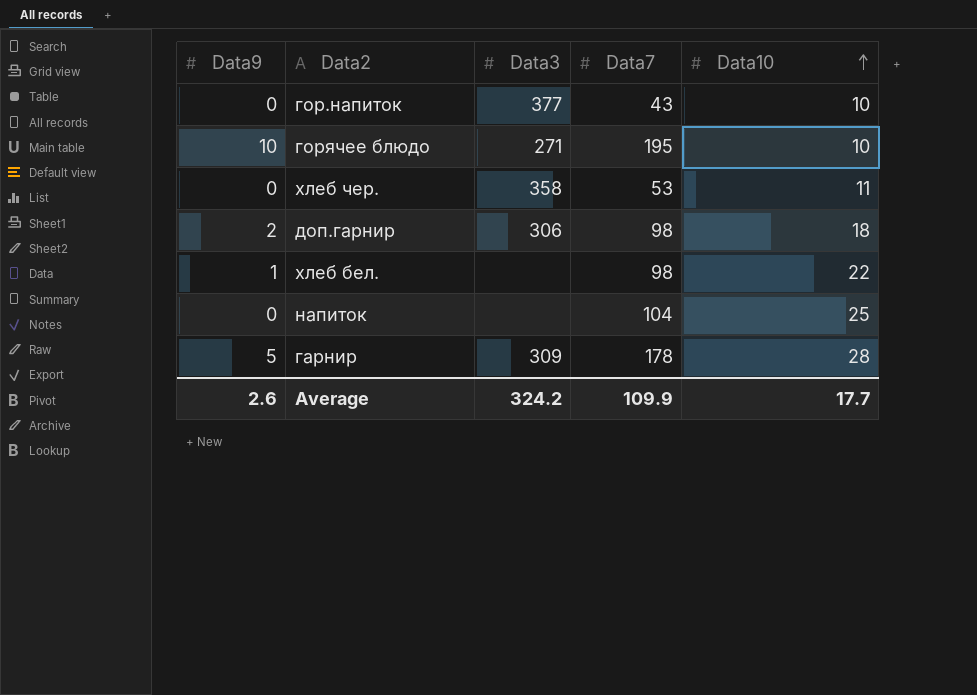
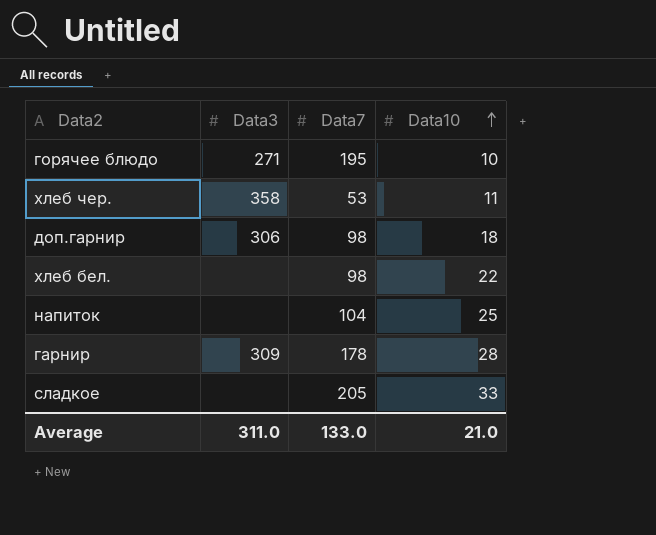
column Data9 | position: 1 -> none
row гор.напиток: 0 | 377 | 43 | 10 -> none
row сладкое: none -> none | 205 | 33
Average | Data3: 324.2 -> 311.0
Average | Data7: 109.9 -> 133.0
Average | Data10: 17.7 -> 21.0

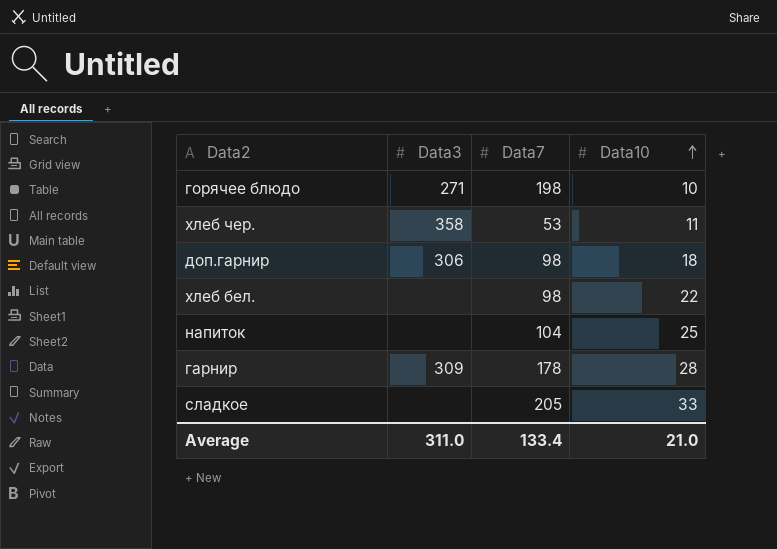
горячее блюдо | Data7: 195 -> 198
Average | Data7: 133.0 -> 133.4

